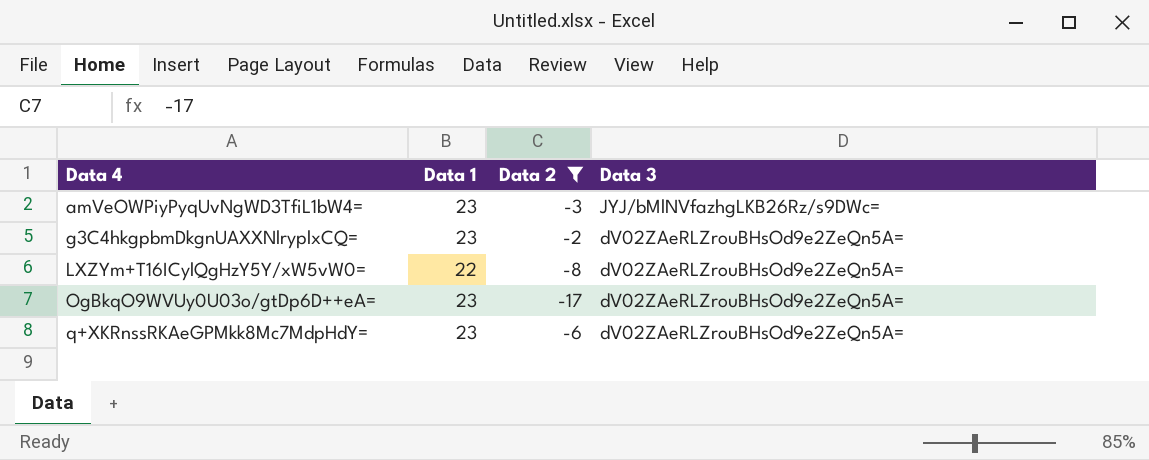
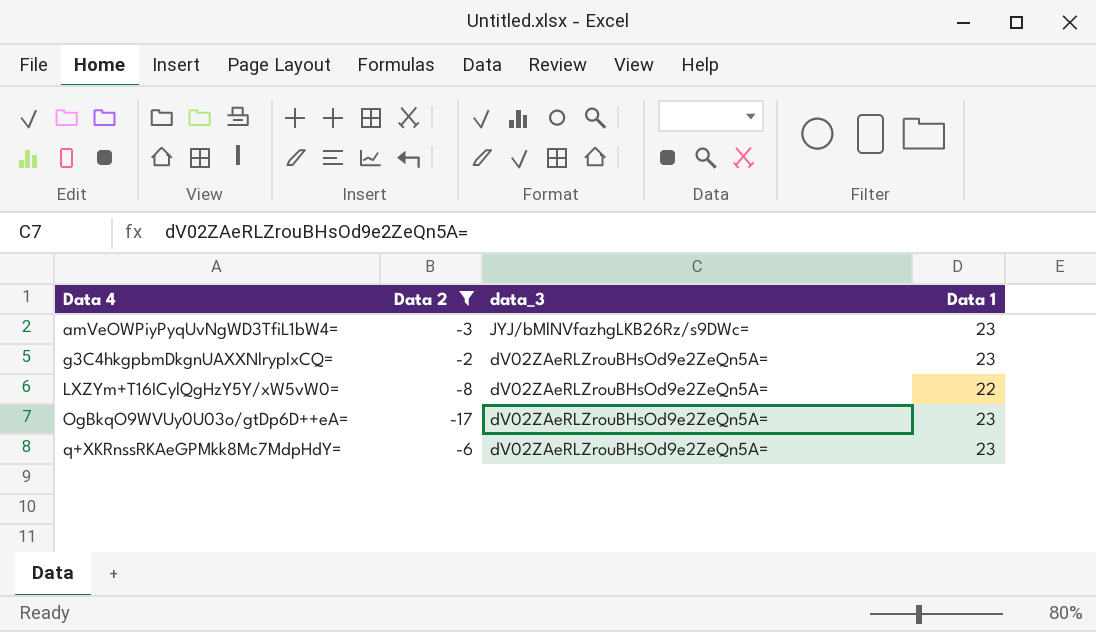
column name: Data 3 -> data_3
column Data 1 | position: 2 -> 4

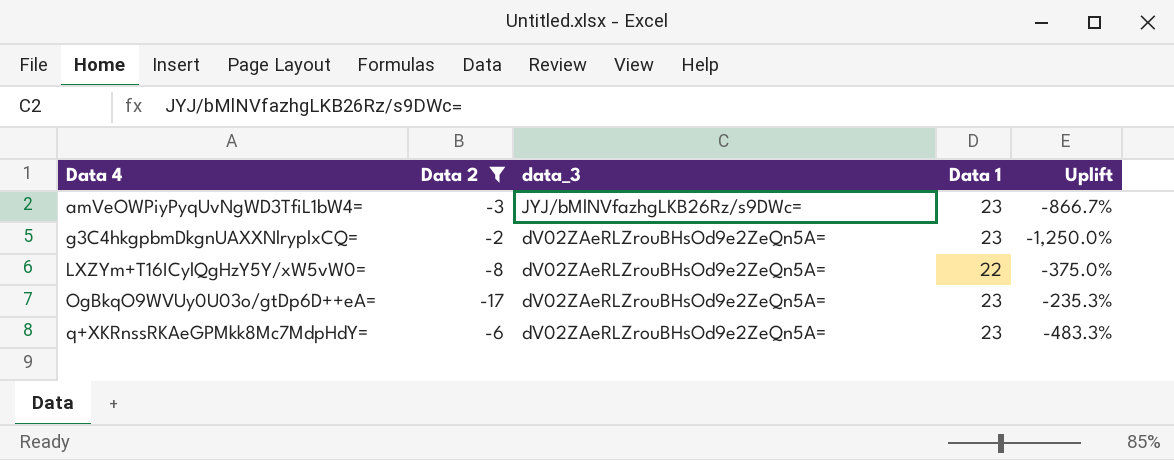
column Uplift | formula: none -> ([Data 1] - [Data 2]) / [Data 2]

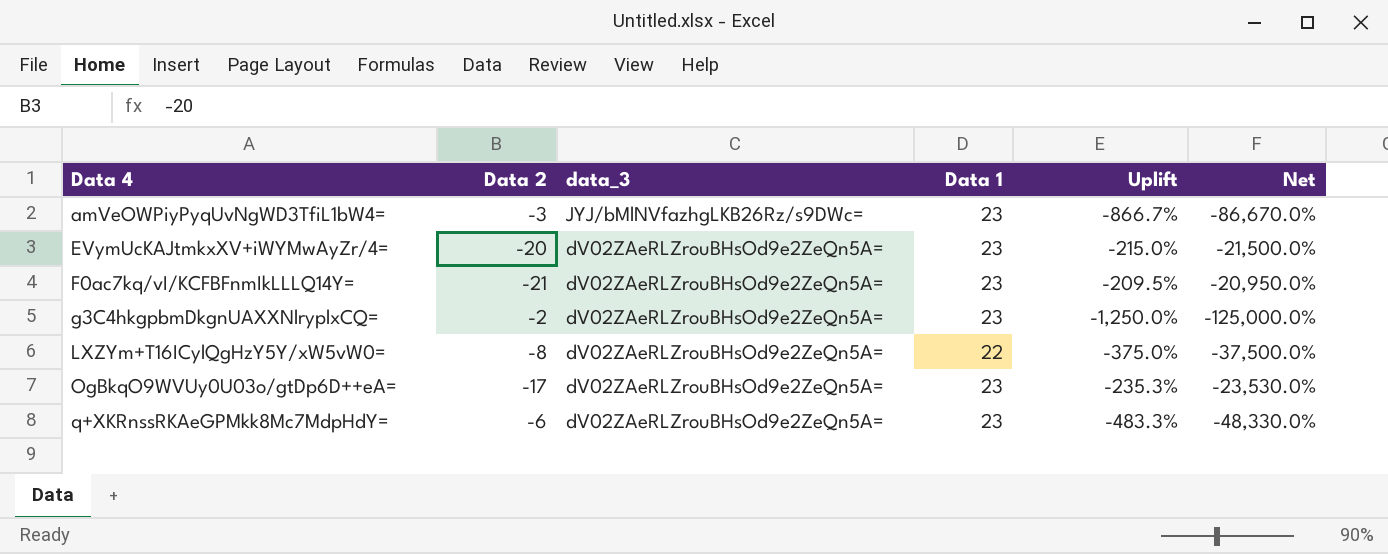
filter: Data 2 >= -17 -> none
column Net | formula: none -> [Uplift] * 100

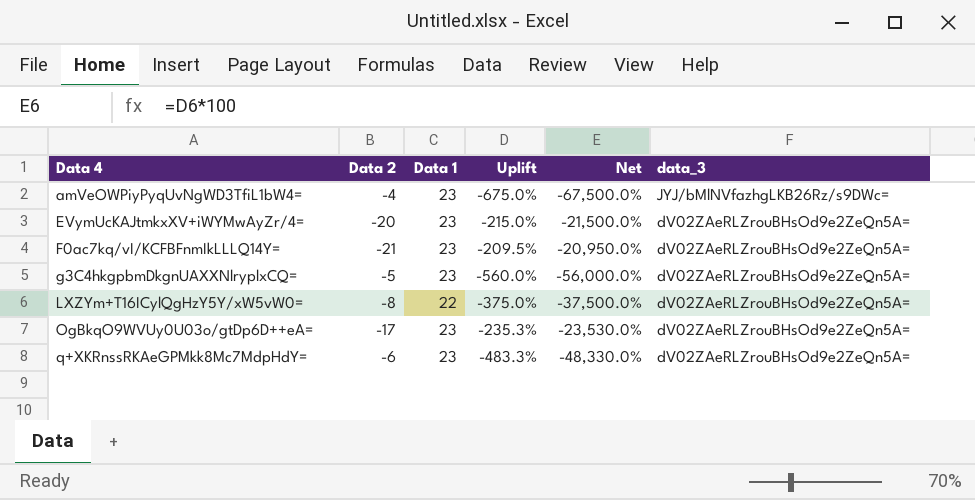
column data_3 | position: 3 -> 6
amVeOWPiyPyqUvNgWD3TfiL1bW4= | Data 2: -3 -> -4
amVeOWPiyPyqUvNgWD3TfiL1bW4= | Uplift: -866.7% -> -675.0%
amVeOWPiyPyqUvNgWD3TfiL1bW4= | Net: -86,670.0% -> -67,500.0%
g3C4hkgpbmDkgnUAXXNlryplxCQ= | Data 2: -2 -> -5
g3C4hkgpbmDkgnUAXXNlryplxCQ= | Uplift: -1,250.0% -> -560.0%
g3C4hkgpbmDkgnUAXXNlryplxCQ= | Net: -125,000.0% -> -56,000.0%

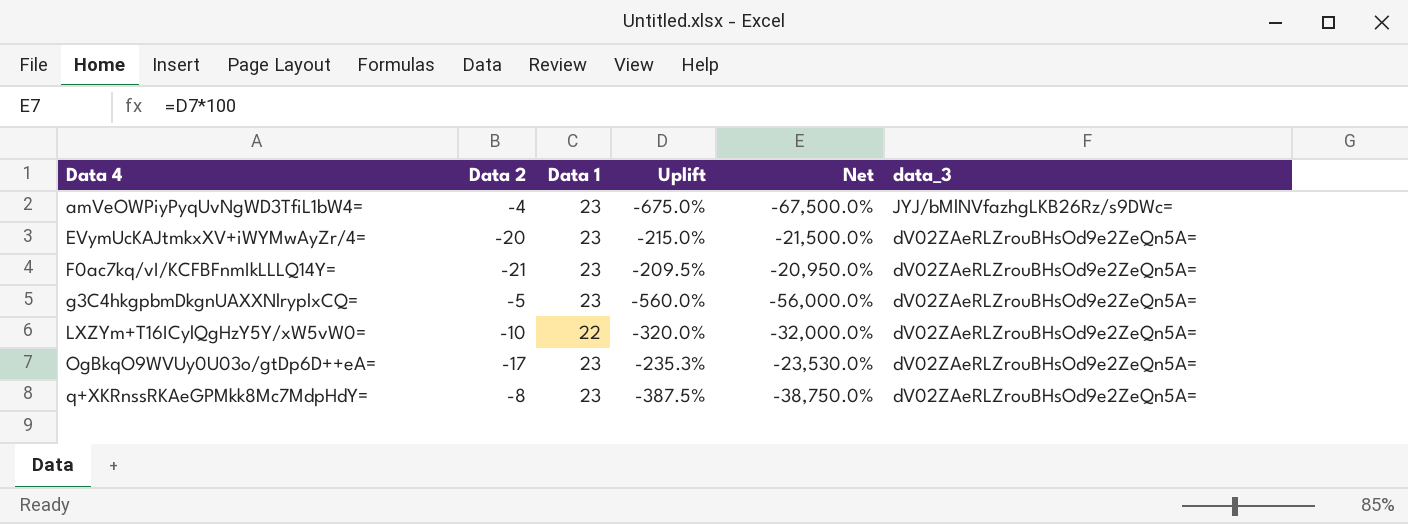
LXZYm+T16ICylQgHzY5Y/xW5vW0= | Data 2: -8 -> -10
LXZYm+T16ICylQgHzY5Y/xW5vW0= | Uplift: -375.0% -> -320.0%
LXZYm+T16ICylQgHzY5Y/xW5vW0= | Net: -37,500.0% -> -32,000.0%
q+XKRnssRKAeGPMkk8Mc7MdpHdY= | Data 2: -6 -> -8
q+XKRnssRKAeGPMkk8Mc7MdpHdY= | Uplift: -483.3% -> -387.5%
q+XKRnssRKAeGPMkk8Mc7MdpHdY= | Net: -48,330.0% -> -38,750.0%

